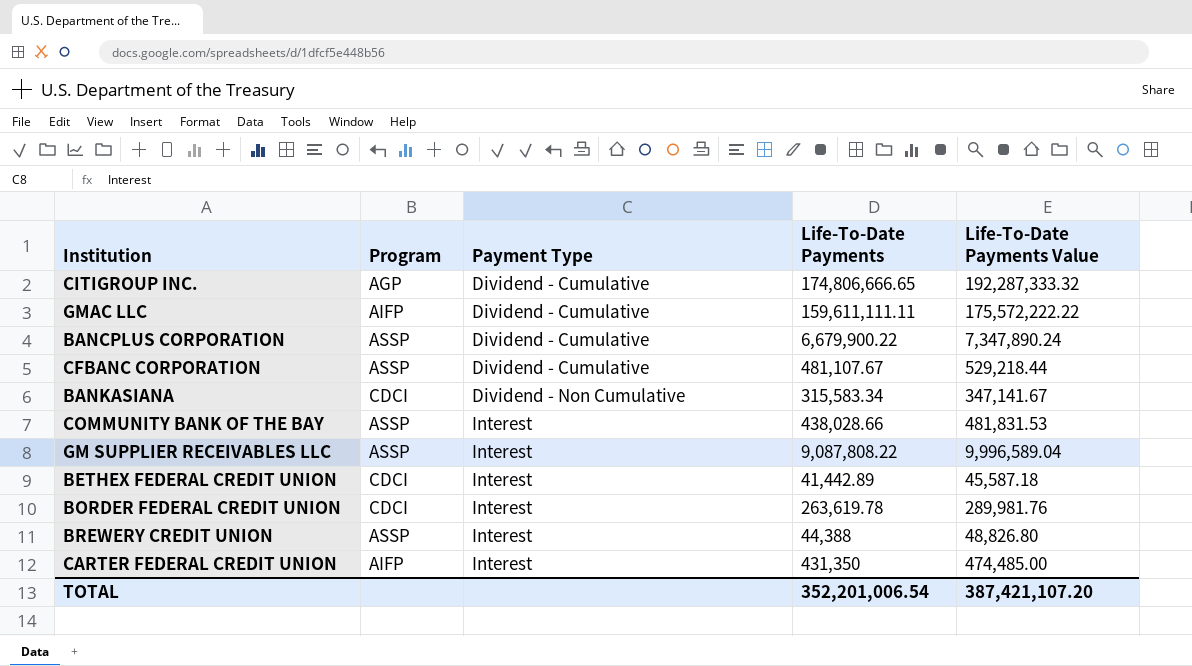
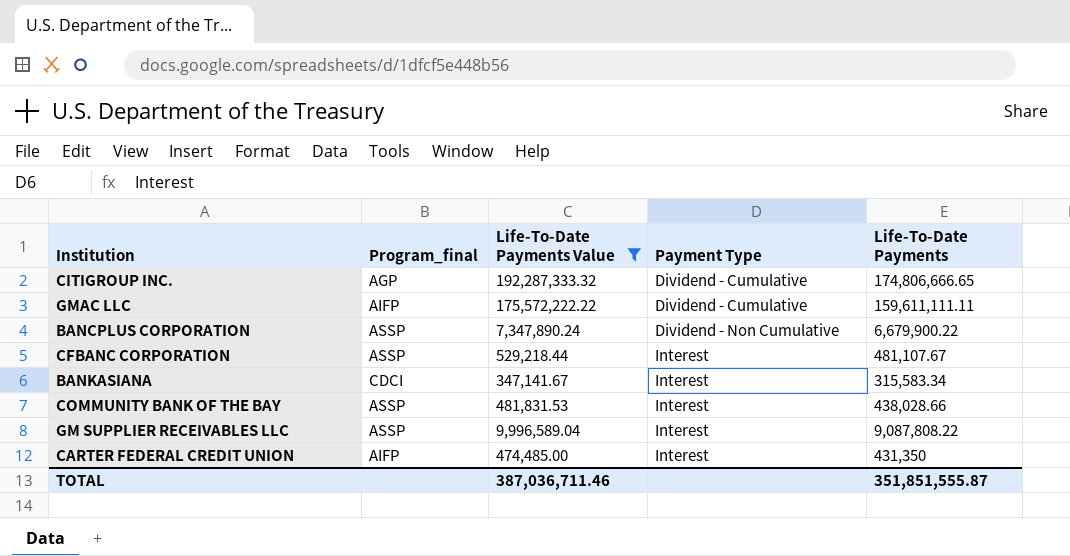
filter: none -> Life-To-Date Payments Value >= 347,141.67
column name: Program -> Program_final
column Life-To-Date Payments Value | position: 5 -> 3
BANCPLUS CORPORATION | Payment Type: Dividend - Cumulative -> Dividend - Non Cumulative
CFBANC CORPORATION | Payment Type: Dividend - Cumulative -> Interest
BANKASIANA | Payment Type: Dividend - Non Cumulative -> Interest
TOTAL | Life-To-Date Payments Value: 387,421,107.20 -> 387,036,711.46
TOTAL | Life-To-Date Payments: 352,201,006.54 -> 351,851,555.87

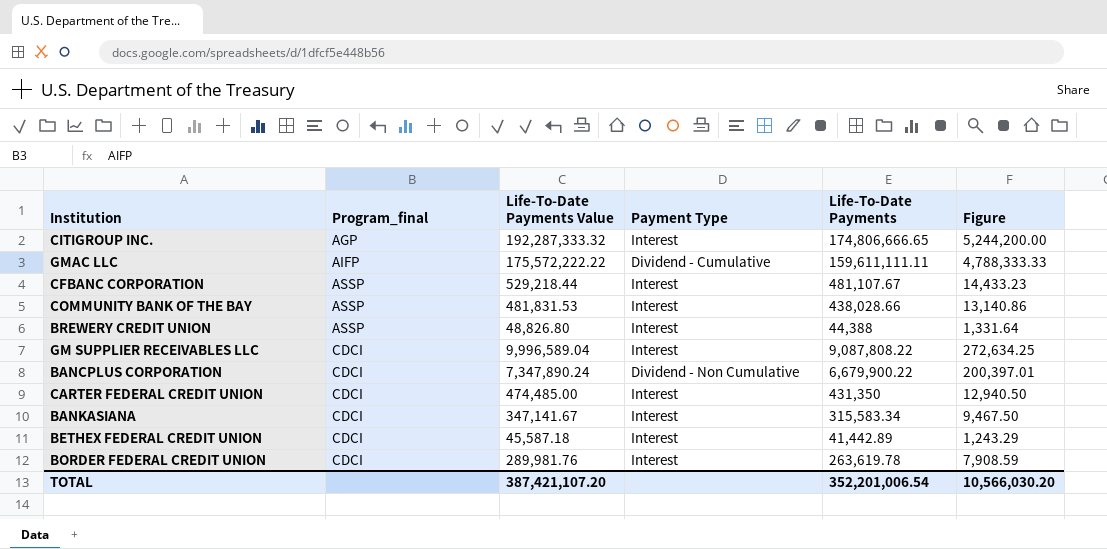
filter: Life-To-Date Payments Value >= 347,141.67 -> none
row order: Payment Type ascending -> Program_final ascending
column Figure | formula: none -> [Life-To-Date Payments] * 0.03
CITIGROUP INC. | Payment Type: Dividend - Cumulative -> Interest
GM SUPPLIER RECEIVABLES LLC | Program_final: ASSP -> CDCI
BANCPLUS CORPORATION | Program_final: ASSP -> CDCI
CARTER FEDERAL CREDIT UNION | Program_final: AIFP -> CDCI
TOTAL | Life-To-Date Payments Value: 387,036,711.46 -> 387,421,107.20
TOTAL | Life-To-Date Payments: 351,851,555.87 -> 352,201,006.54

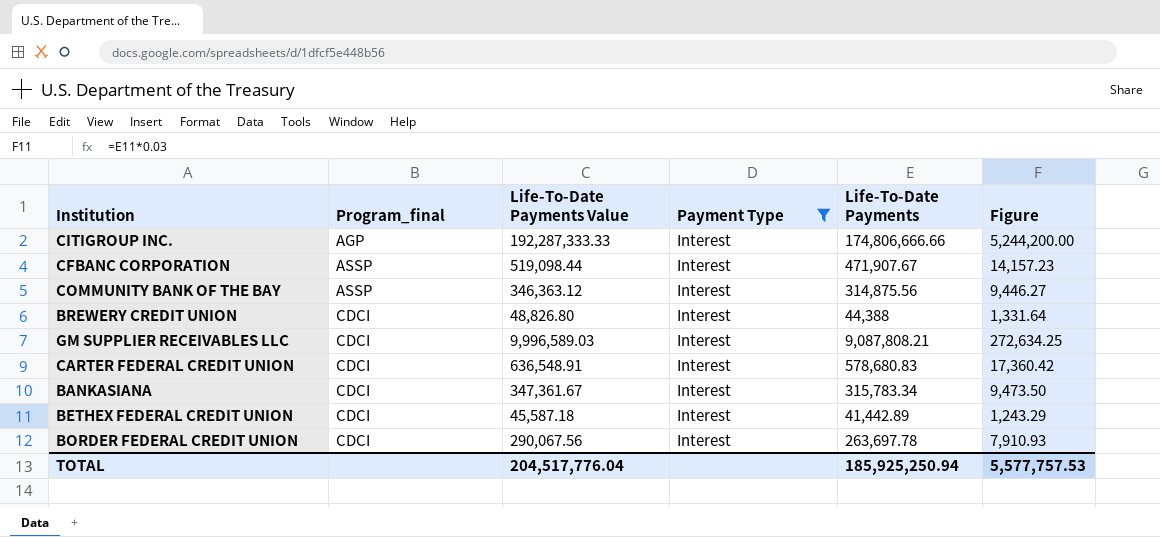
filter: none -> Payment Type = Interest
CITIGROUP INC. | Life-To-Date Payments Value: 192,287,333.32 -> 192,287,333.33
CITIGROUP INC. | Life-To-Date Payments: 174,806,666.65 -> 174,806,666.66
CFBANC CORPORATION | Life-To-Date Payments Value: 529,218.44 -> 519,098.44
CFBANC CORPORATION | Life-To-Date Payments: 481,107.67 -> 471,907.67
CFBANC CORPORATION | Figure: 14,433.23 -> 14,157.23
COMMUNITY BANK OF THE BAY | Life-To-Date Payments Value: 481,831.53 -> 346,363.12
COMMUNITY BANK OF THE BAY | Life-To-Date Payments: 438,028.66 -> 314,875.56
COMMUNITY BANK OF THE BAY | Figure: 13,140.86 -> 9,446.27
BREWERY CREDIT UNION | Program_final: ASSP -> CDCI
GM SUPPLIER RECEIVABLES LLC | Life-To-Date Payments Value: 9,996,589.04 -> 9,996,589.03
GM SUPPLIER RECEIVABLES LLC | Life-To-Date Payments: 9,087,808.22 -> 9,087,808.21
CARTER FEDERAL CREDIT UNION | Life-To-Date Payments Value: 474,485.00 -> 636,548.91
CARTER FEDERAL CREDIT UNION | Life-To-Date Payments: 431,350 -> 578,680.83
CARTER FEDERAL CREDIT UNION | Figure: 12,940.50 -> 17,360.42
BANKASIANA | Life-To-Date Payments Value: 347,141.67 -> 347,361.67
BANKASIANA | Life-To-Date Payments: 315,583.34 -> 315,783.34
BANKASIANA | Figure: 9,467.50 -> 9,473.50
BORDER FEDERAL CREDIT UNION | Life-To-Date Payments Value: 289,981.76 -> 290,067.56
BORDER FEDERAL CREDIT UNION | Life-To-Date Payments: 263,619.78 -> 263,697.78
BORDER FEDERAL CREDIT UNION | Figure: 7,908.59 -> 7,910.93
TOTAL | Life-To-Date Payments Value: 387,421,107.20 -> 204,517,776.04
TOTAL | Life-To-Date Payments: 352,201,006.54 -> 185,925,250.94
TOTAL | Figure: 10,566,030.20 -> 5,577,757.53

